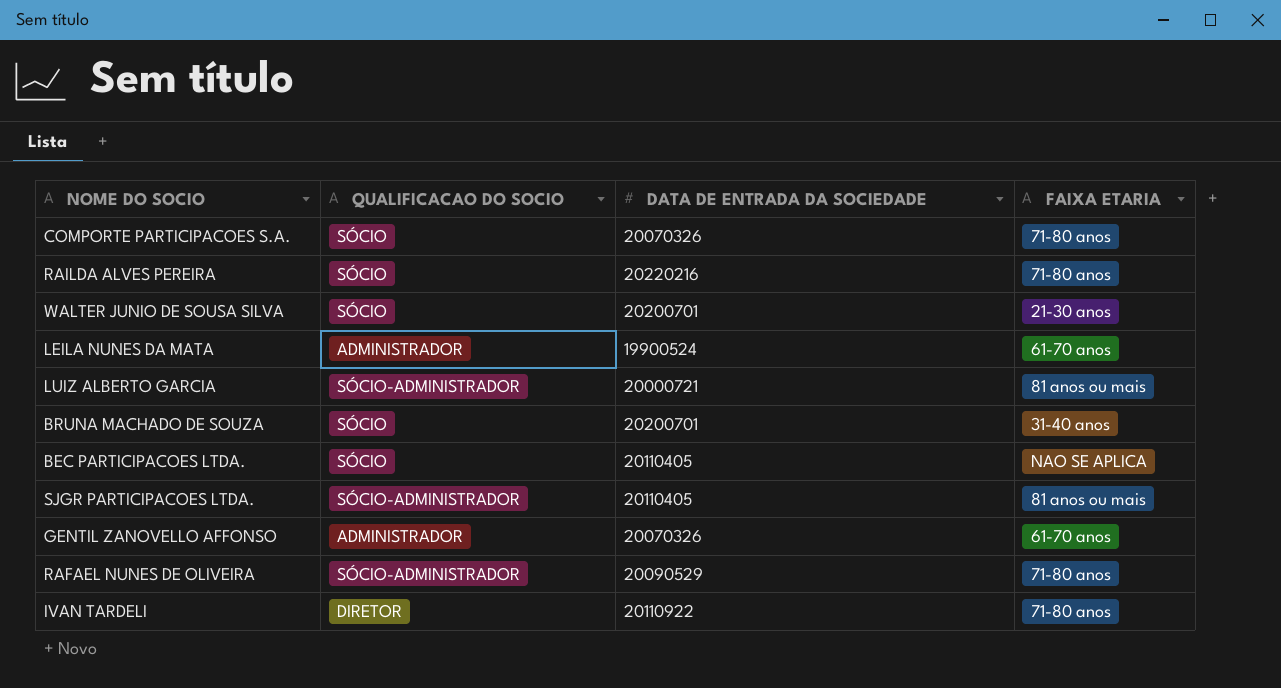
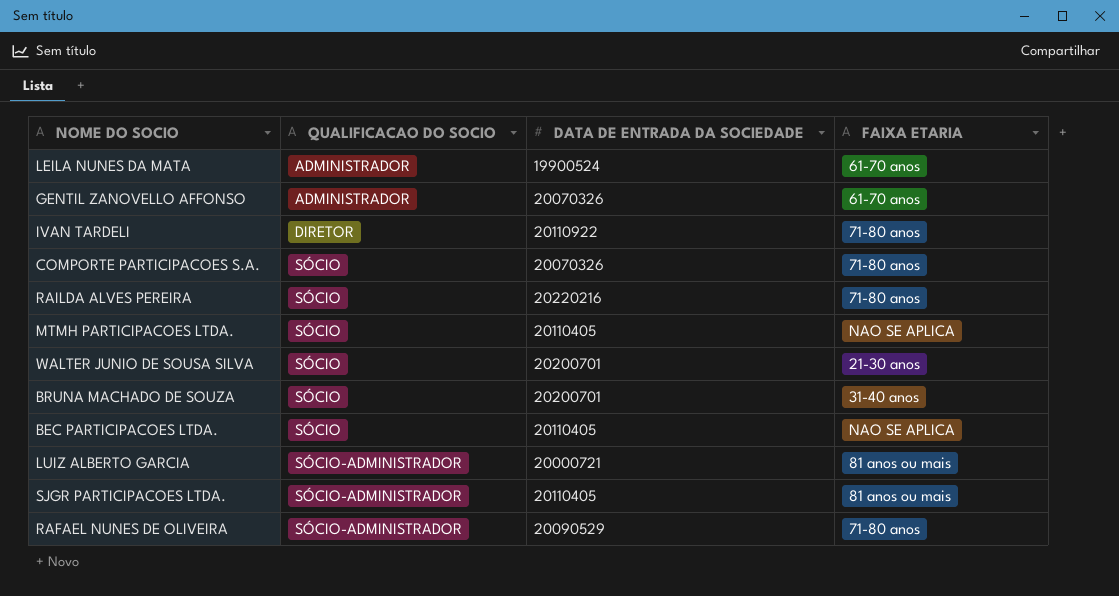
row order: none -> QUALIFICACAO DO SOCIO ascending
row MTMH PARTICIPACOES LTDA.: none -> SÓCIO | 20110405 | NAO SE APLICA

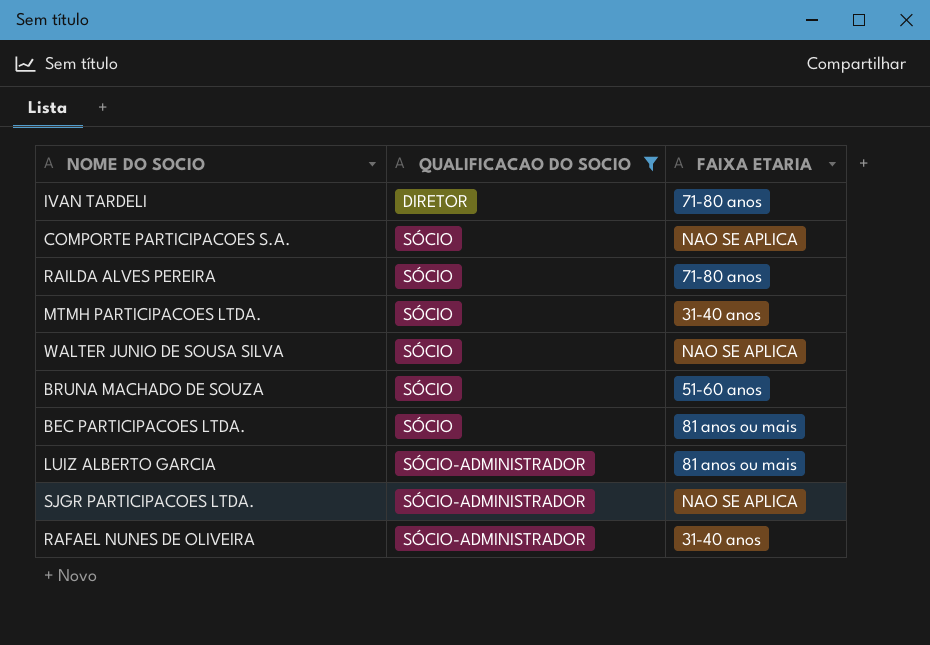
filter: none -> QUALIFICACAO DO SOCIO != ADMINISTRADOR
column DATA DE ENTRADA DA SOCIEDADE | position: 3 -> none
COMPORTE PARTICIPACOES S.A. | FAIXA ETARIA: 71-80 anos -> NAO SE APLICA
MTMH PARTICIPACOES LTDA. | FAIXA ETARIA: NAO SE APLICA -> 31-40 anos
WALTER JUNIO DE SOUSA SILVA | FAIXA ETARIA: 21-30 anos -> NAO SE APLICA
BRUNA MACHADO DE SOUZA | FAIXA ETARIA: 31-40 anos -> 51-60 anos
BEC PARTICIPACOES LTDA. | FAIXA ETARIA: NAO SE APLICA -> 81 anos ou mais
SJGR PARTICIPACOES LTDA. | FAIXA ETARIA: 81 anos ou mais -> NAO SE APLICA
RAFAEL NUNES DE OLIVEIRA | FAIXA ETARIA: 71-80 anos -> 31-40 anos

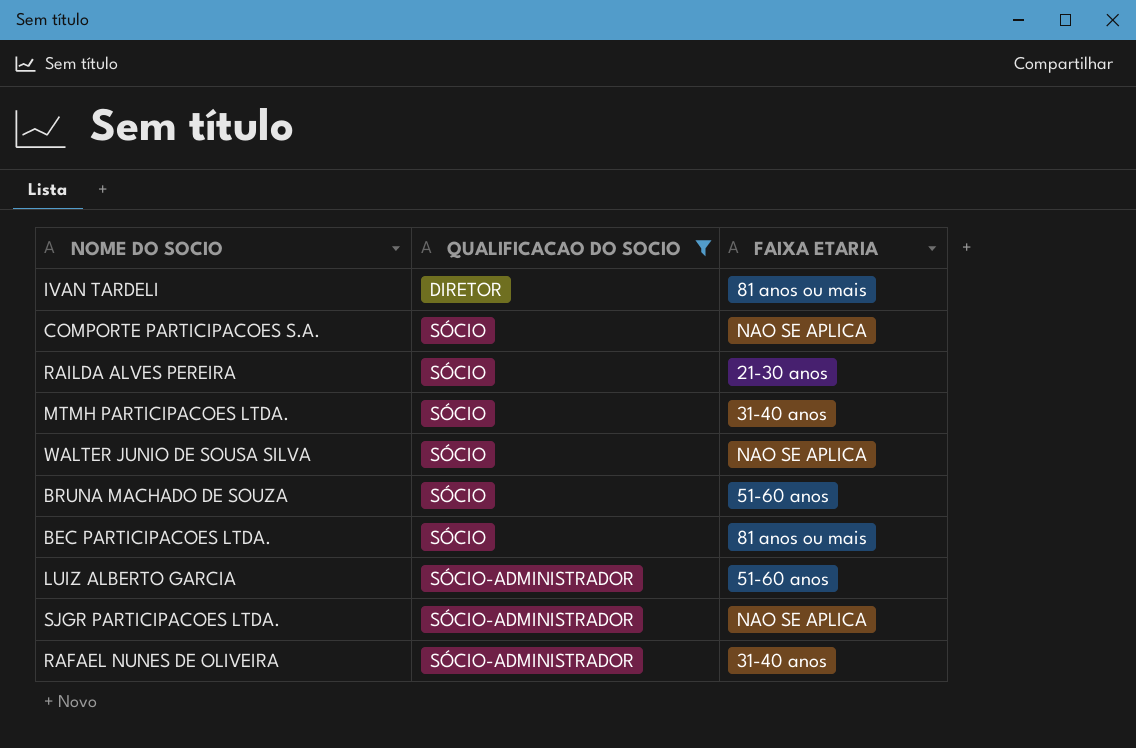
IVAN TARDELI | FAIXA ETARIA: 71-80 anos -> 81 anos ou mais
RAILDA ALVES PEREIRA | FAIXA ETARIA: 71-80 anos -> 21-30 anos
LUIZ ALBERTO GARCIA | FAIXA ETARIA: 81 anos ou mais -> 51-60 anos

